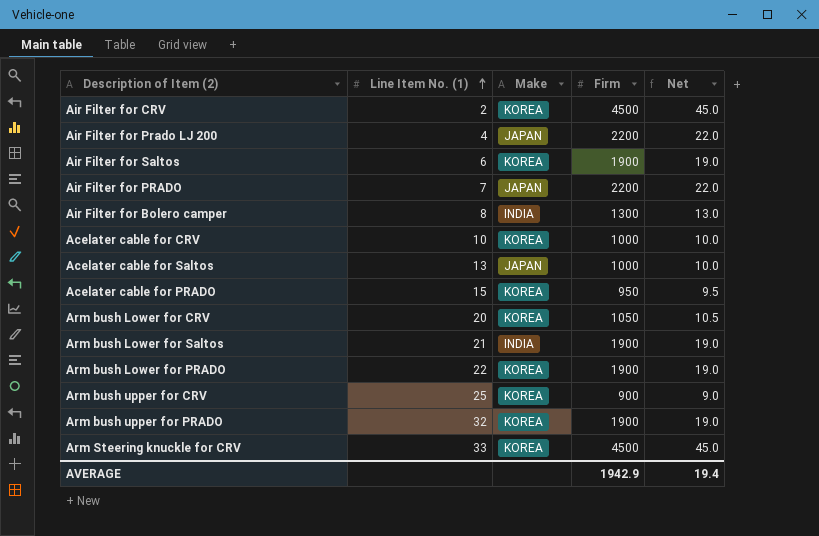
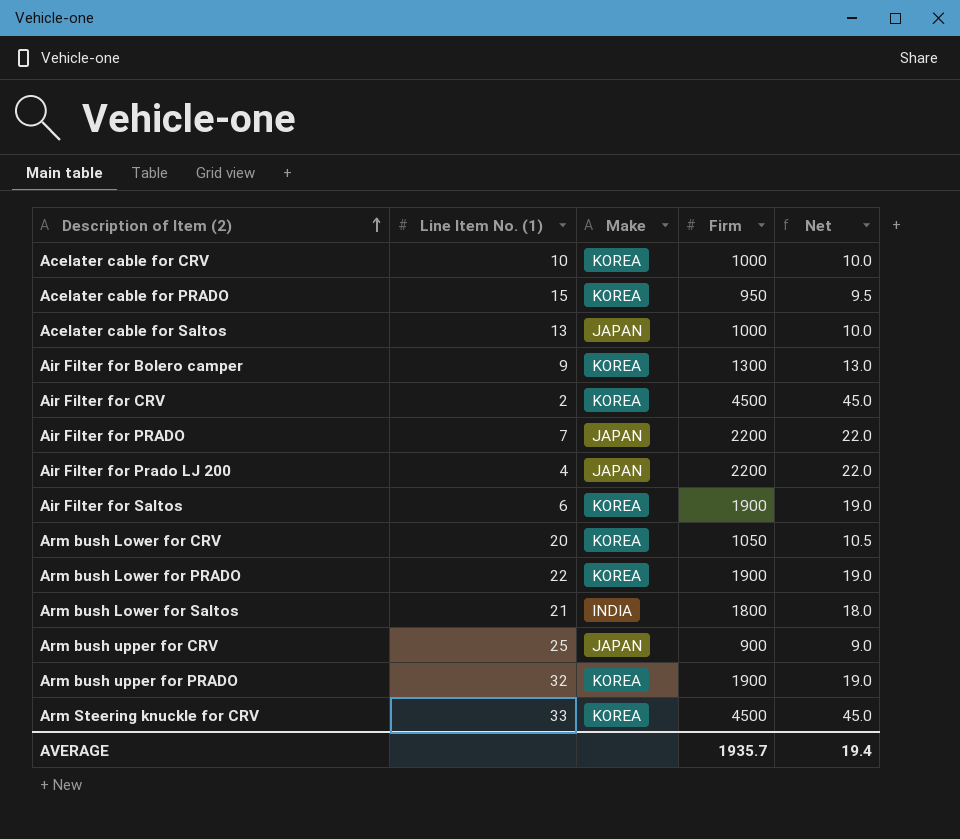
row order: Line Item No. (1) ascending -> Description of Item (2) ascending
Air Filter for Bolero camper | Line Item No. (1): 8 -> 9
Air Filter for Bolero camper | Make: INDIA -> KOREA
Arm bush Lower for Saltos | Firm: 1900 -> 1800
Arm bush Lower for Saltos | Net: 19.0 -> 18.0
Arm bush upper for CRV | Make: KOREA -> JAPAN
AVERAGE | Firm: 1942.9 -> 1935.7

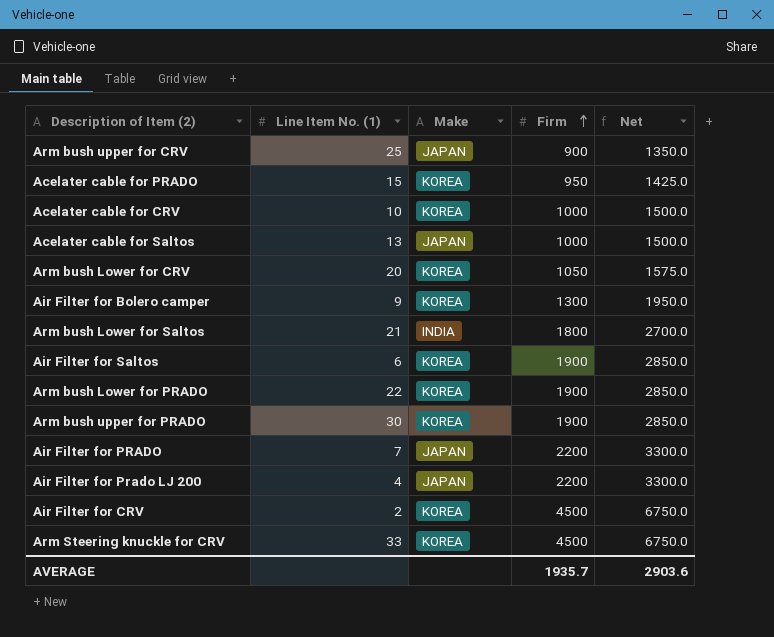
row order: Description of Item (2) ascending -> Firm ascending
column Net | formula: [Firm] * 0.01 -> [Firm] * 1.5
Arm bush upper for PRADO | Line Item No. (1): 32 -> 30
AVERAGE | Net: 19.4 -> 2903.6

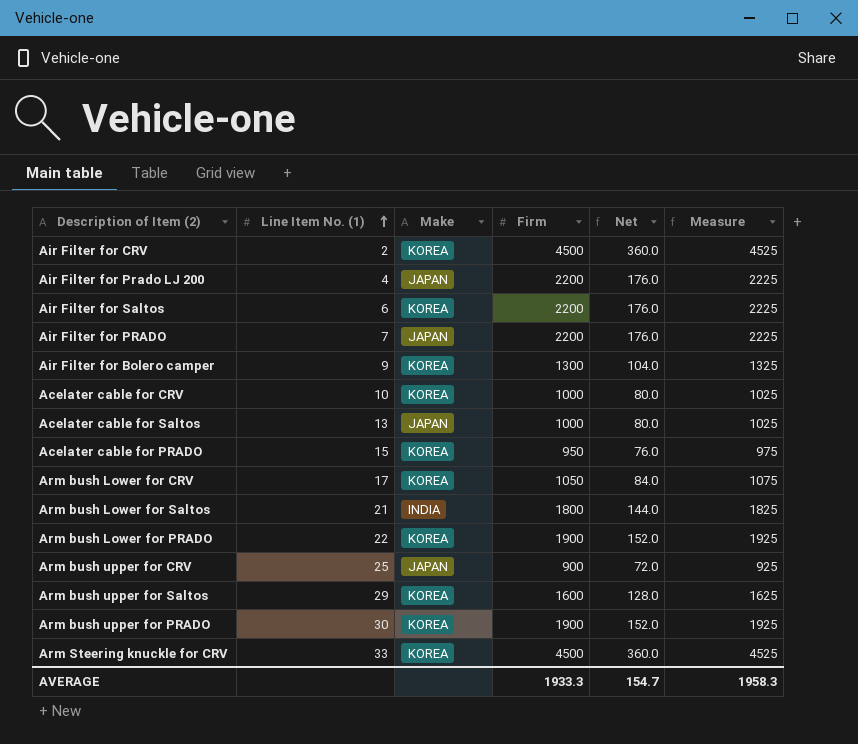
row order: Firm ascending -> Line Item No. (1) ascending
column Net | formula: [Firm] * 1.5 -> [Firm] * 0.08
column Measure | formula: none -> [Firm] + 25
Air Filter for Saltos | Firm: 1900 -> 2200
Arm bush Lower for CRV | Line Item No. (1): 20 -> 17
row Arm bush upper for Saltos: none -> 29 | KOREA | 1600 | 128.0 | 1625
AVERAGE | Firm: 1935.7 -> 1933.3
AVERAGE | Net: 2903.6 -> 154.7

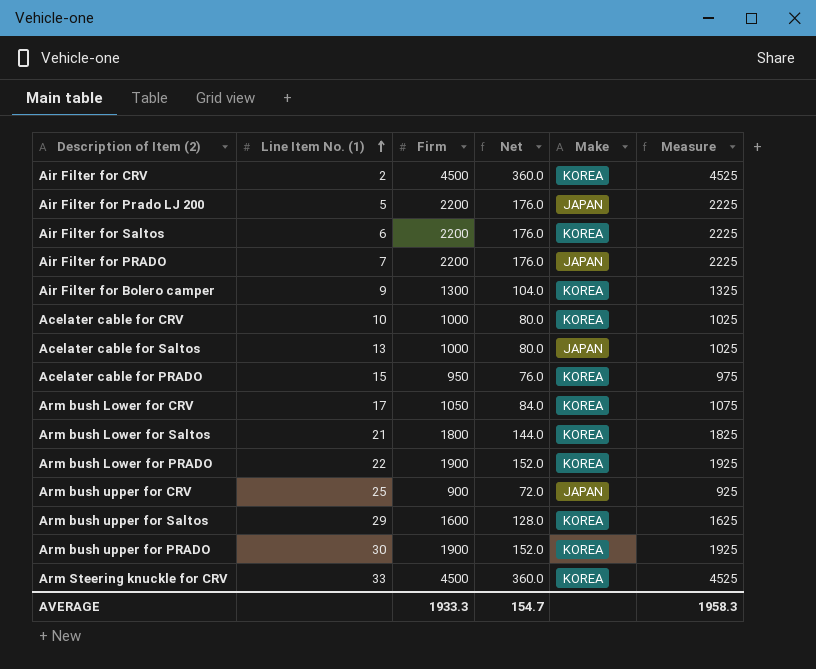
column Make | position: 3 -> 5
Air Filter for Prado LJ 200 | Line Item No. (1): 4 -> 5
Arm bush Lower for Saltos | Make: INDIA -> KOREA

